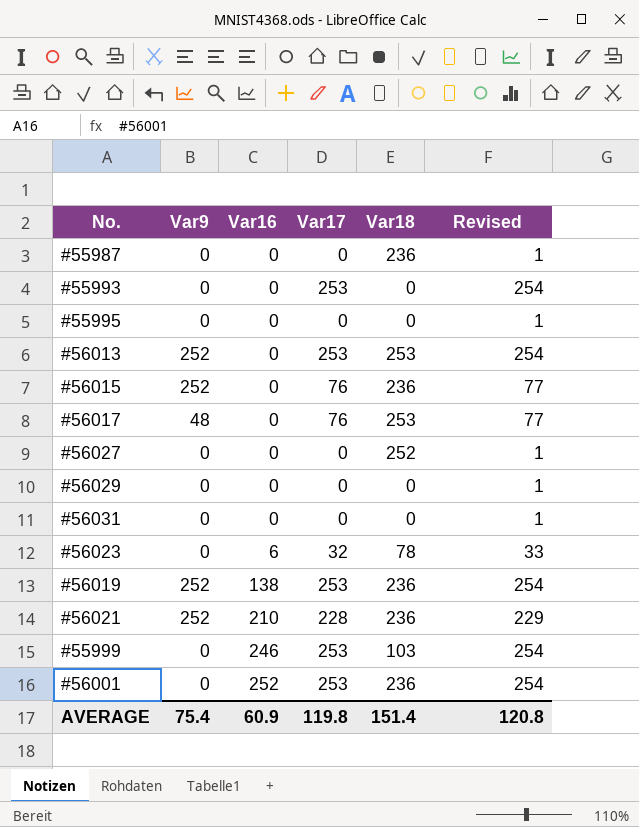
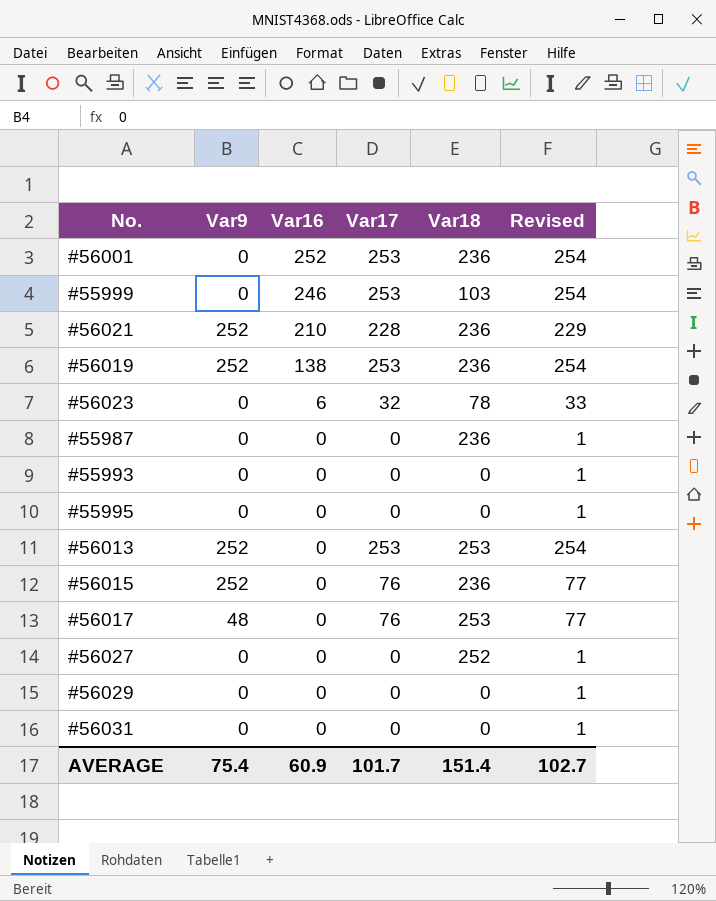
row order: Var16 ascending -> Var16 descending
#55993 | Var17: 253 -> 0
#55993 | Revised: 254 -> 1
AVERAGE | Var17: 119.8 -> 101.7
AVERAGE | Revised: 120.8 -> 102.7

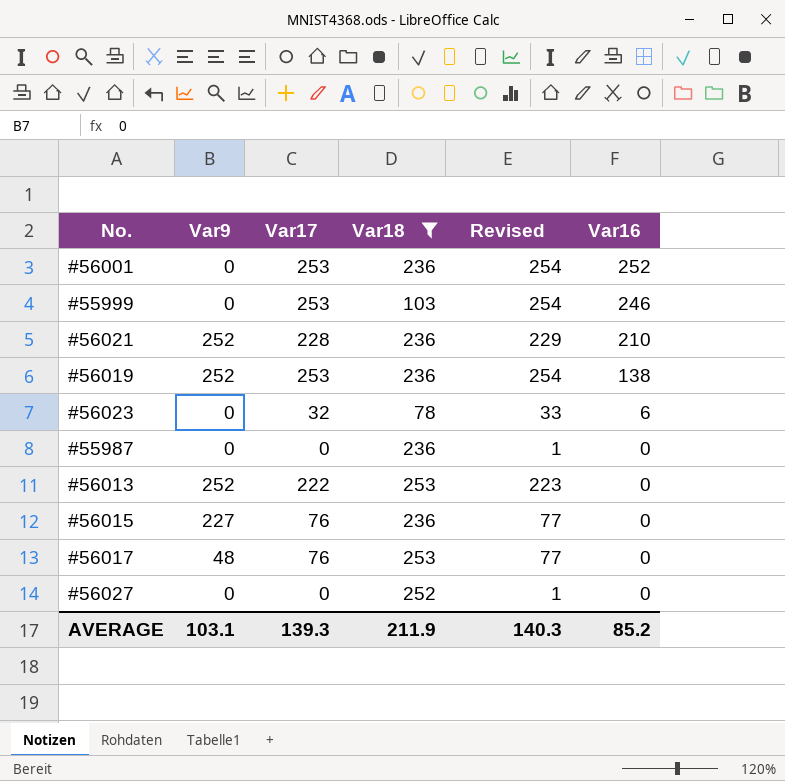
filter: none -> Var18 != 0
column Var16 | position: 3 -> 6
#56013 | Var17: 253 -> 222
#56013 | Revised: 254 -> 223
#56015 | Var9: 252 -> 227
AVERAGE | Var9: 75.4 -> 103.1
AVERAGE | Var17: 101.7 -> 139.3
AVERAGE | Var18: 151.4 -> 211.9
AVERAGE | Revised: 102.7 -> 140.3
AVERAGE | Var16: 60.9 -> 85.2

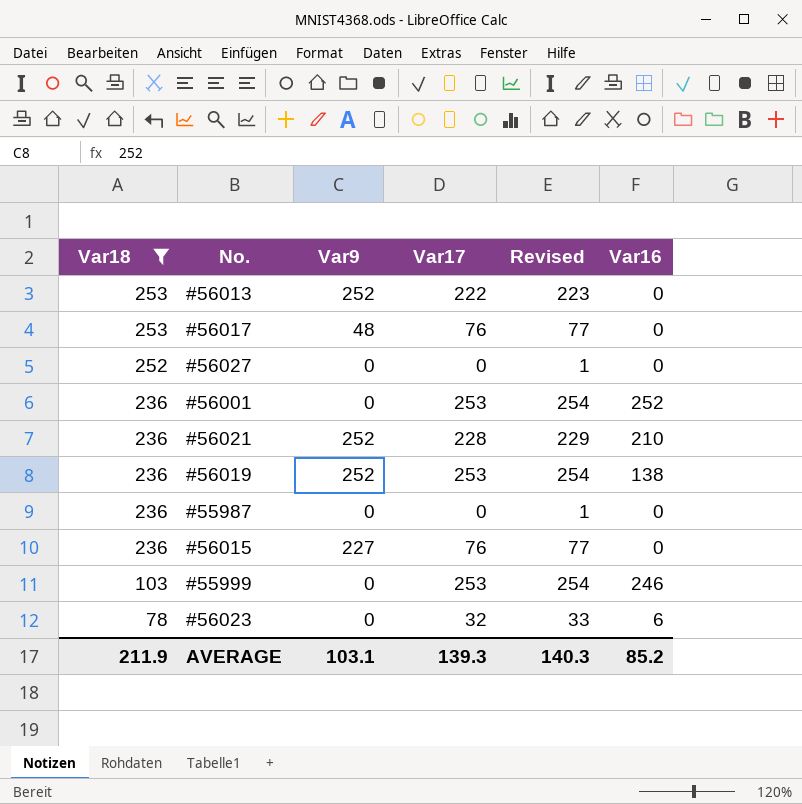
row order: Var16 descending -> Var18 descending
column Var18 | position: 4 -> 1

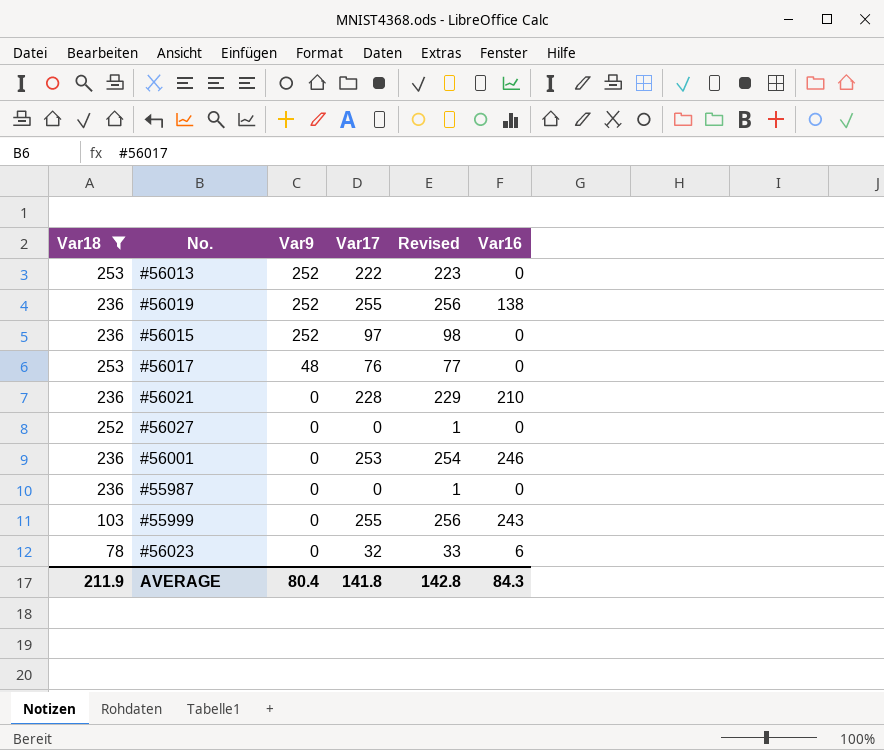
row order: Var18 descending -> Var9 descending
#56019 | Var17: 253 -> 255
#56019 | Revised: 254 -> 256
#56015 | Var9: 227 -> 252
#56015 | Var17: 76 -> 97
#56015 | Revised: 77 -> 98
#56021 | Var9: 252 -> 0
#56001 | Var16: 252 -> 246
#55999 | Var17: 253 -> 255
#55999 | Revised: 254 -> 256
#55999 | Var16: 246 -> 243
AVERAGE | Var9: 103.1 -> 80.4
AVERAGE | Var17: 139.3 -> 141.8
AVERAGE | Revised: 140.3 -> 142.8
AVERAGE | Var16: 85.2 -> 84.3

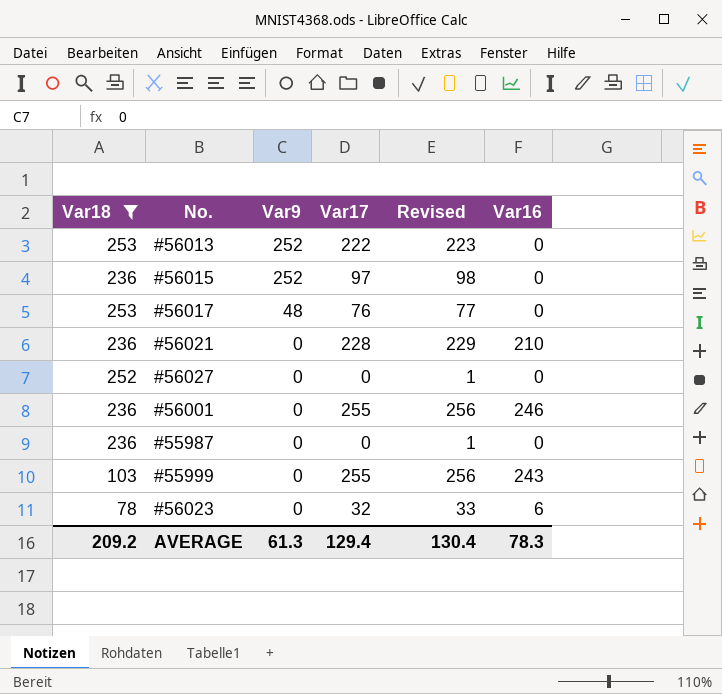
row #56019: 236 | 252 | 255 | 256 | 138 -> none
#56001 | Var17: 253 -> 255
#56001 | Revised: 254 -> 256
AVERAGE | Var18: 211.9 -> 209.2
AVERAGE | Var9: 80.4 -> 61.3
AVERAGE | Var17: 141.8 -> 129.4
AVERAGE | Revised: 142.8 -> 130.4
AVERAGE | Var16: 84.3 -> 78.3

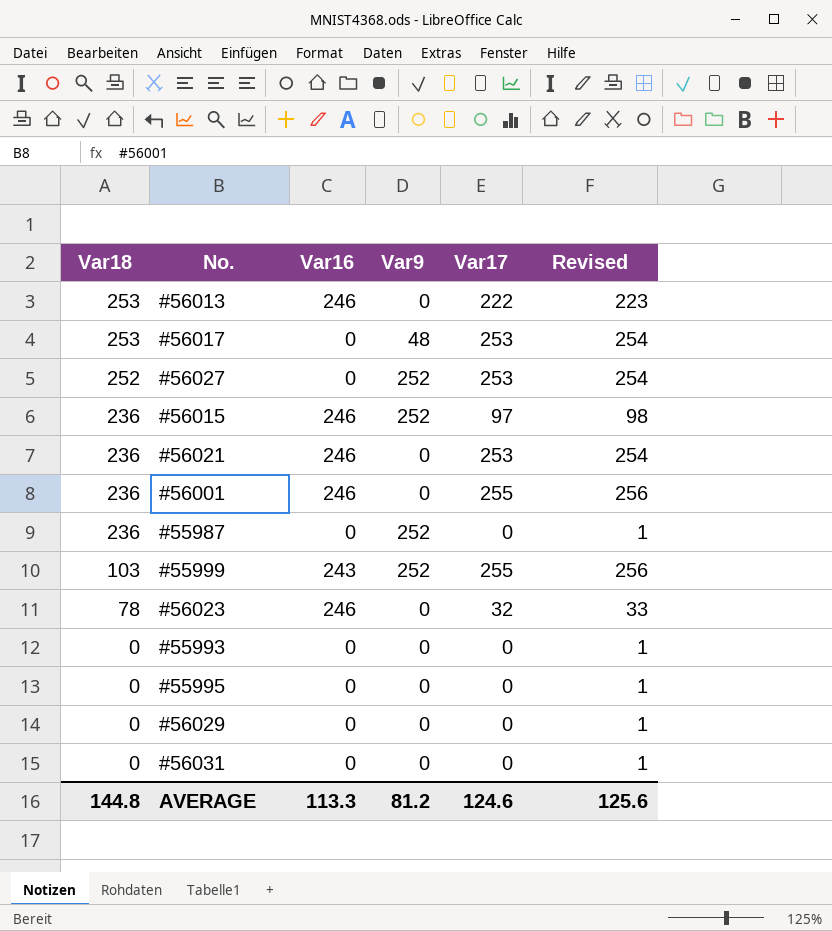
filter: Var18 != 0 -> none
row order: Var9 descending -> Var18 descending
column Var16 | position: 6 -> 3
#56013 | Var16: 0 -> 246
#56013 | Var9: 252 -> 0
#56017 | Var17: 76 -> 253
#56017 | Revised: 77 -> 254
#56027 | Var9: 0 -> 252
#56027 | Var17: 0 -> 253
#56027 | Revised: 1 -> 254
#56015 | Var16: 0 -> 246
#56021 | Var16: 210 -> 246
#56021 | Var17: 228 -> 253
#56021 | Revised: 229 -> 254
#55987 | Var9: 0 -> 252
#55999 | Var9: 0 -> 252
#56023 | Var16: 6 -> 246
AVERAGE | Var18: 209.2 -> 144.8
AVERAGE | Var16: 78.3 -> 113.3
AVERAGE | Var9: 61.3 -> 81.2
AVERAGE | Var17: 129.4 -> 124.6
AVERAGE | Revised: 130.4 -> 125.6

